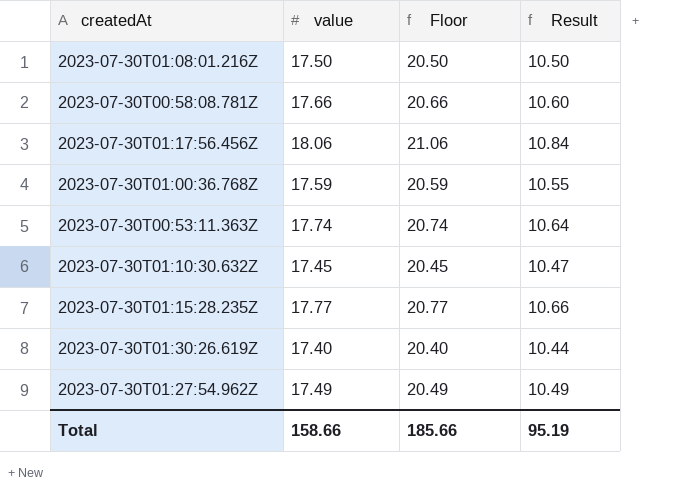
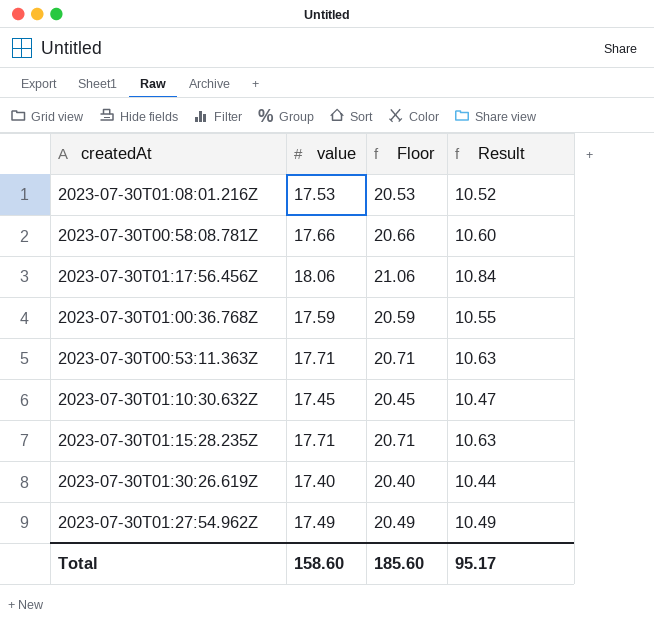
2023-07-30T01:08:01.216Z | value: 17.50 -> 17.53
2023-07-30T01:08:01.216Z | Floor: 20.50 -> 20.53
2023-07-30T01:08:01.216Z | Result: 10.50 -> 10.52
2023-07-30T00:53:11.363Z | value: 17.74 -> 17.71
2023-07-30T00:53:11.363Z | Floor: 20.74 -> 20.71
2023-07-30T00:53:11.363Z | Result: 10.64 -> 10.63
2023-07-30T01:15:28.235Z | value: 17.77 -> 17.71
2023-07-30T01:15:28.235Z | Floor: 20.77 -> 20.71
2023-07-30T01:15:28.235Z | Result: 10.66 -> 10.63
Total | value: 158.66 -> 158.60
Total | Floor: 185.66 -> 185.60
Total | Result: 95.19 -> 95.17

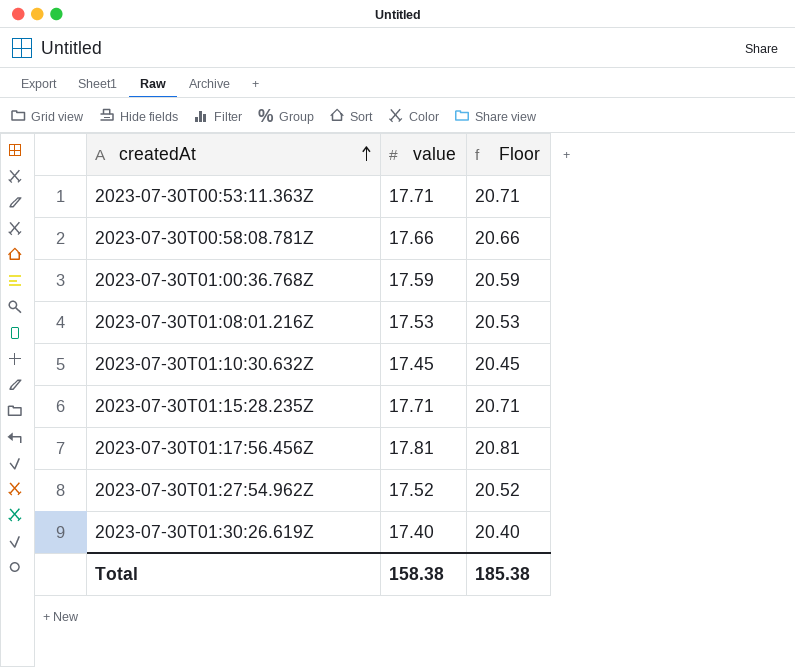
row order: none -> createdAt ascending
column Result | formula: [value] * 0.6 -> none
2023-07-30T01:17:56.456Z | value: 18.06 -> 17.81
2023-07-30T01:17:56.456Z | Floor: 21.06 -> 20.81
2023-07-30T01:27:54.962Z | value: 17.49 -> 17.52
2023-07-30T01:27:54.962Z | Floor: 20.49 -> 20.52
Total | value: 158.60 -> 158.38
Total | Floor: 185.60 -> 185.38

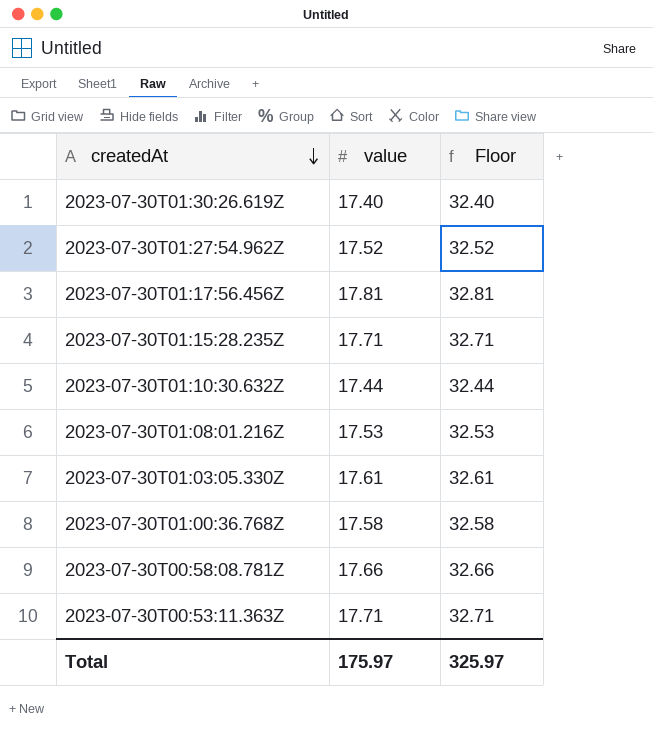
row order: createdAt ascending -> createdAt descending
column Floor | formula: [value] + 3 -> [value] + 15
2023-07-30T01:10:30.632Z | value: 17.45 -> 17.44
row 2023-07-30T01:03:05.330Z: none -> 17.61 | 32.61
2023-07-30T01:00:36.768Z | value: 17.59 -> 17.58
Total | value: 158.38 -> 175.97
Total | Floor: 185.38 -> 325.97

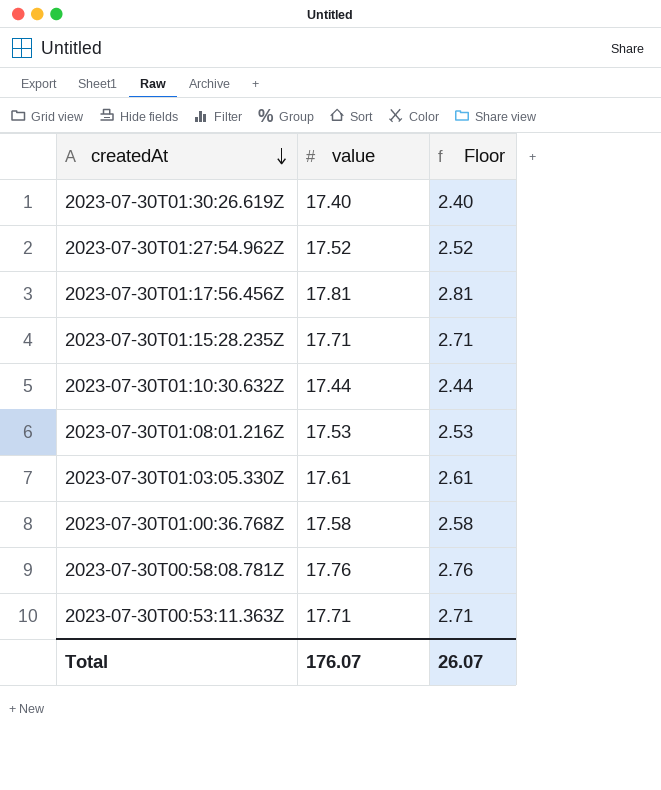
column Floor | formula: [value] + 15 -> [value] - 15
2023-07-30T00:58:08.781Z | value: 17.66 -> 17.76
Total | value: 175.97 -> 176.07
Total | Floor: 325.97 -> 26.07

